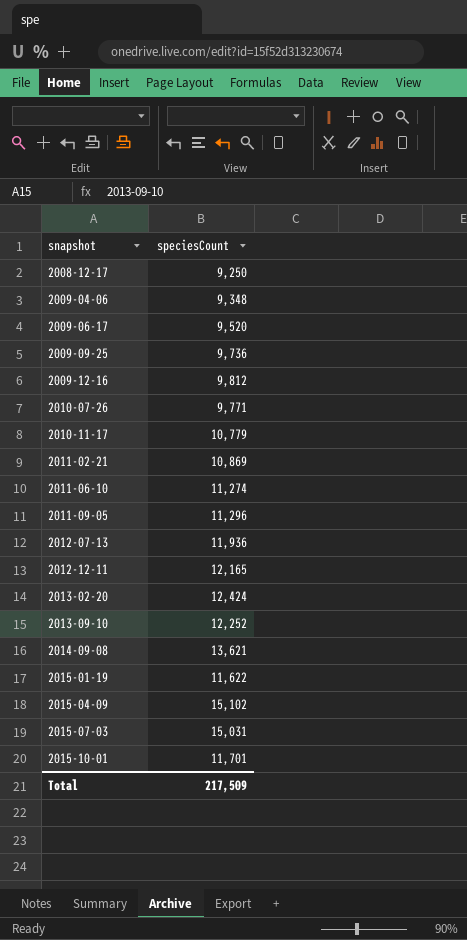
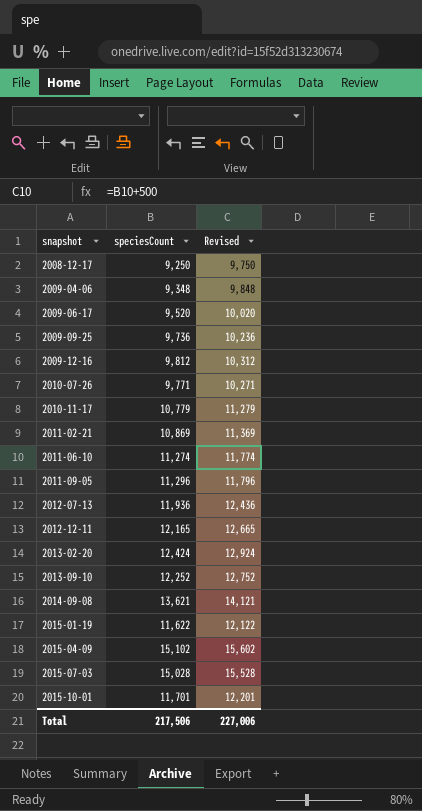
column Revised | formula: none -> [speciesCount] + 500
2015-07-03 | speciesCount: 15,031 -> 15,028
Total | speciesCount: 217,509 -> 217,506

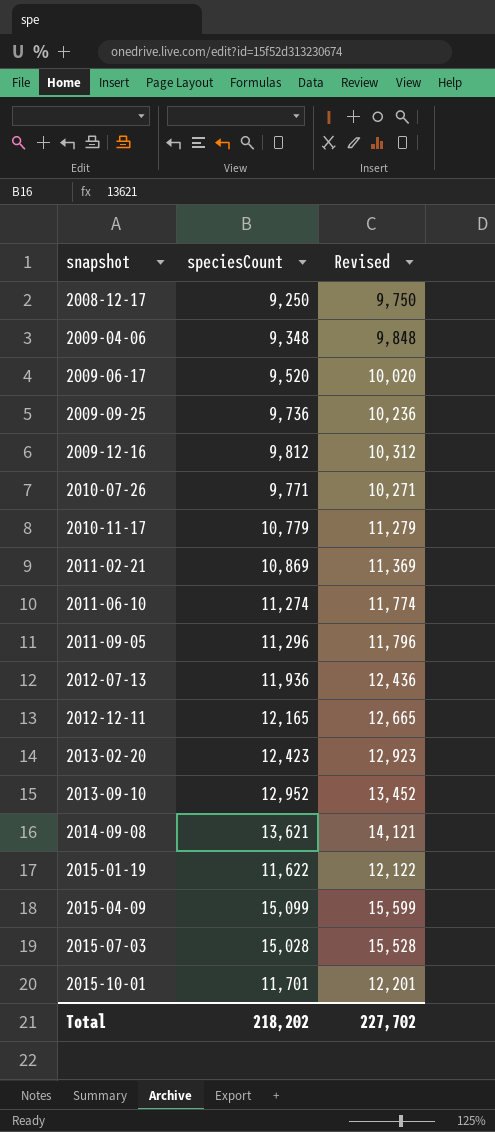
2013-02-20 | speciesCount: 12,424 -> 12,423
2013-02-20 | Revised: 12,924 -> 12,923
2013-09-10 | speciesCount: 12,252 -> 12,952
2013-09-10 | Revised: 12,752 -> 13,452
2015-04-09 | speciesCount: 15,102 -> 15,099
2015-04-09 | Revised: 15,602 -> 15,599
Total | speciesCount: 217,506 -> 218,202
Total | Revised: 227,006 -> 227,702

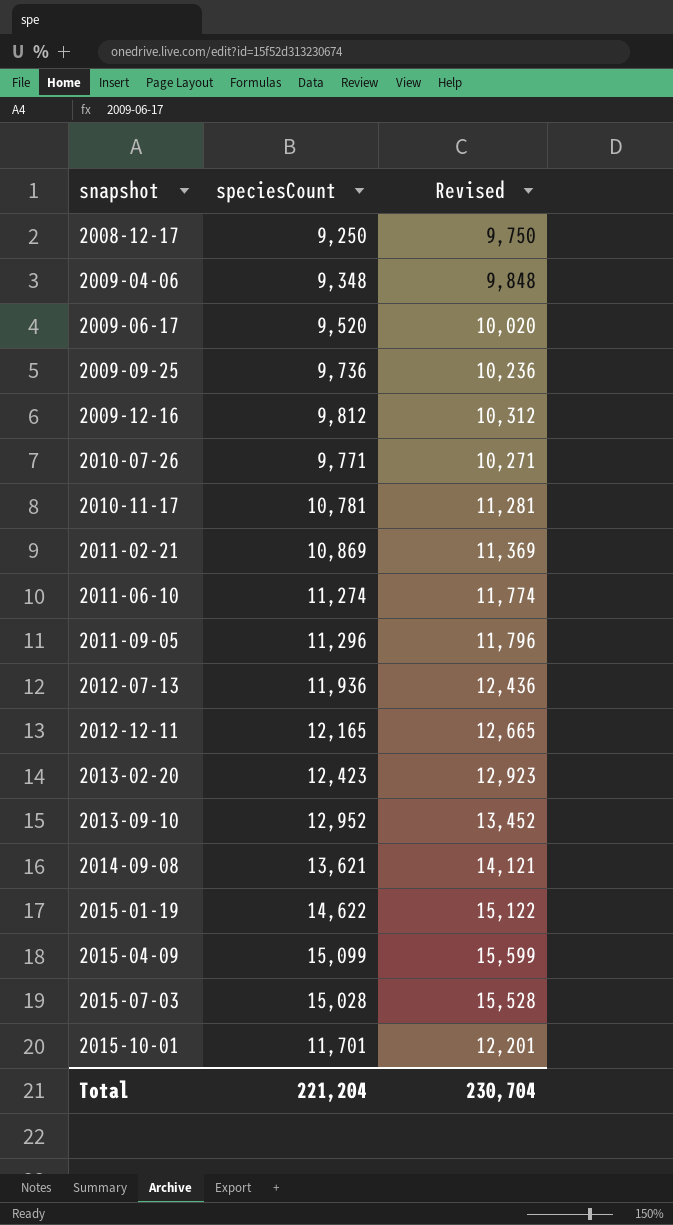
2010-11-17 | speciesCount: 10,779 -> 10,781
2010-11-17 | Revised: 11,279 -> 11,281
2015-01-19 | speciesCount: 11,622 -> 14,622
2015-01-19 | Revised: 12,122 -> 15,122
Total | speciesCount: 218,202 -> 221,204
Total | Revised: 227,702 -> 230,704

